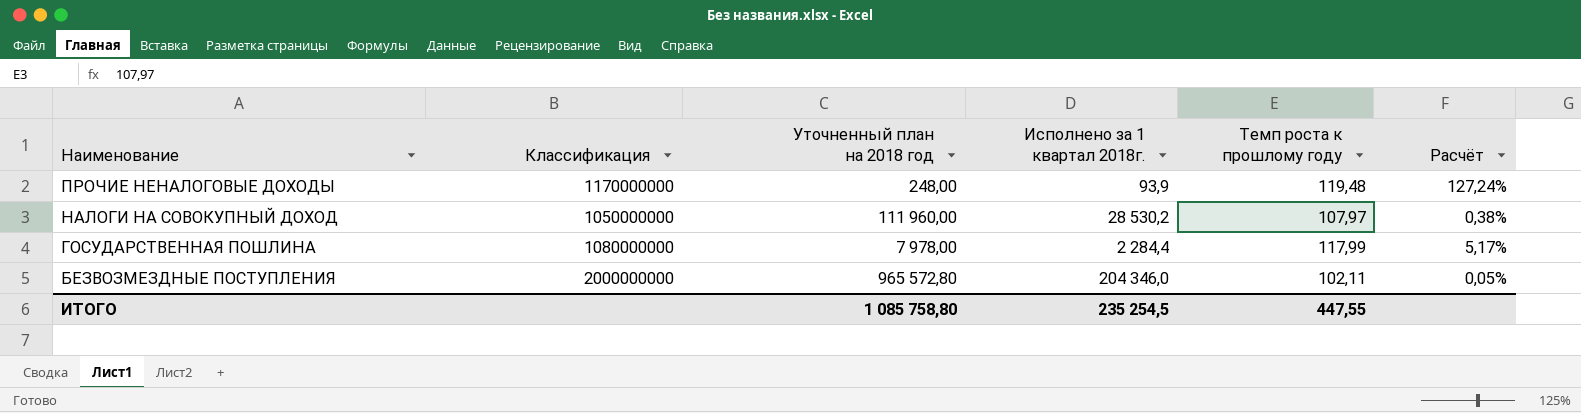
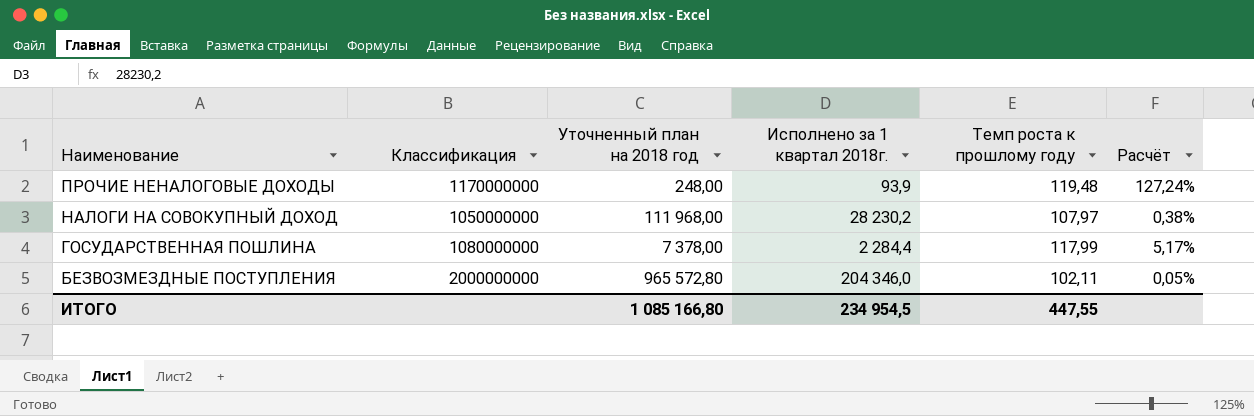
НАЛОГИ НА СОВОКУПНЫЙ ДОХОД | Уточненный план на 2018 год: 111 960,00 -> 111 968,00
НАЛОГИ НА СОВОКУПНЫЙ ДОХОД | Исполнено за 1 квартал 2018г.: 28 530,2 -> 28 230,2
ГОСУДАРСТВЕННАЯ ПОШЛИНА | Уточненный план на 2018 год: 7 978,00 -> 7 378,00
ИТОГО | Уточненный план на 2018 год: 1 085 758,80 -> 1 085 166,80
ИТОГО | Исполнено за 1 квартал 2018г.: 235 254,5 -> 234 954,5

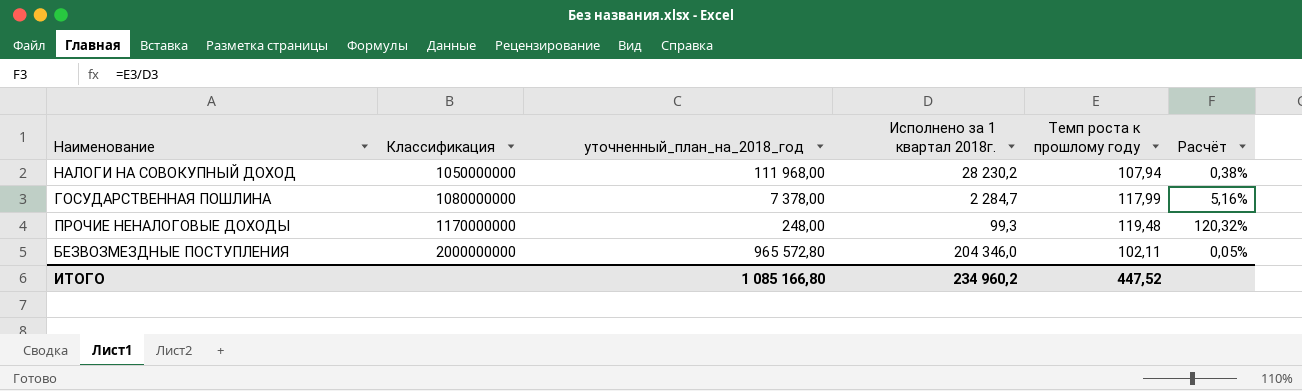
row order: Наименование descending -> Классификация ascending
column name: Уточненный план на 2018 год -> уточненный_план_на_2018_год
НАЛОГИ НА СОВОКУПНЫЙ ДОХОД | Темп роста к прошлому году: 107,97 -> 107,94
ГОСУДАРСТВЕННАЯ ПОШЛИНА | Исполнено за 1 квартал 2018г.: 2 284,4 -> 2 284,7
ГОСУДАРСТВЕННАЯ ПОШЛИНА | Расчёт: 5,17% -> 5,16%
ПРОЧИЕ НЕНАЛОГОВЫЕ ДОХОДЫ | Исполнено за 1 квартал 2018г.: 93,9 -> 99,3
ПРОЧИЕ НЕНАЛОГОВЫЕ ДОХОДЫ | Расчёт: 127,24% -> 120,32%
ИТОГО | Исполнено за 1 квартал 2018г.: 234 954,5 -> 234 960,2
ИТОГО | Темп роста к прошлому году: 447,55 -> 447,52

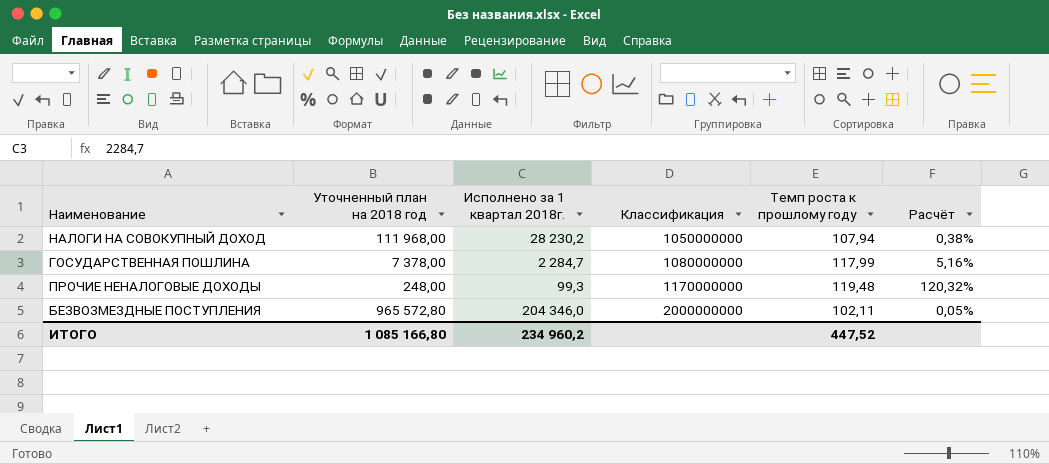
column name: уточненный_план_на_2018_год -> Уточненный план на 2018 год
column Классификация | position: 2 -> 4

